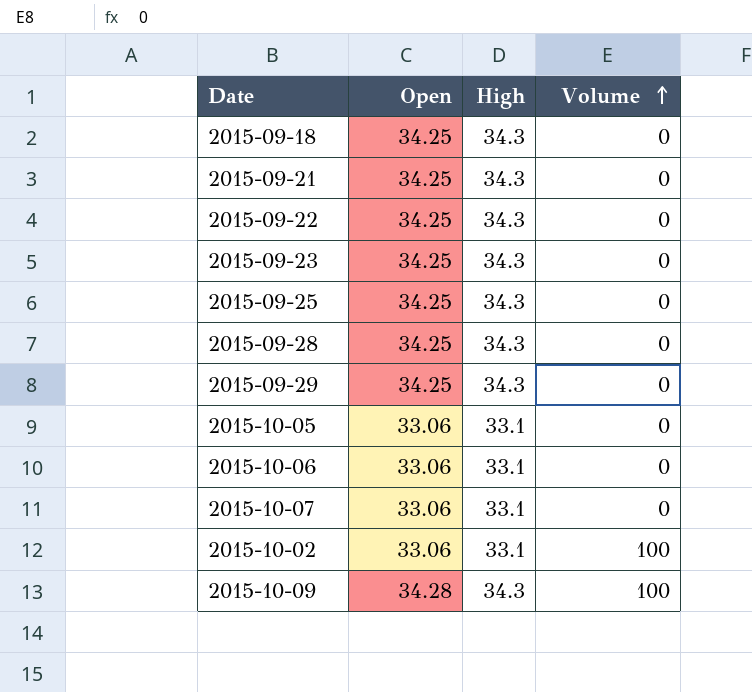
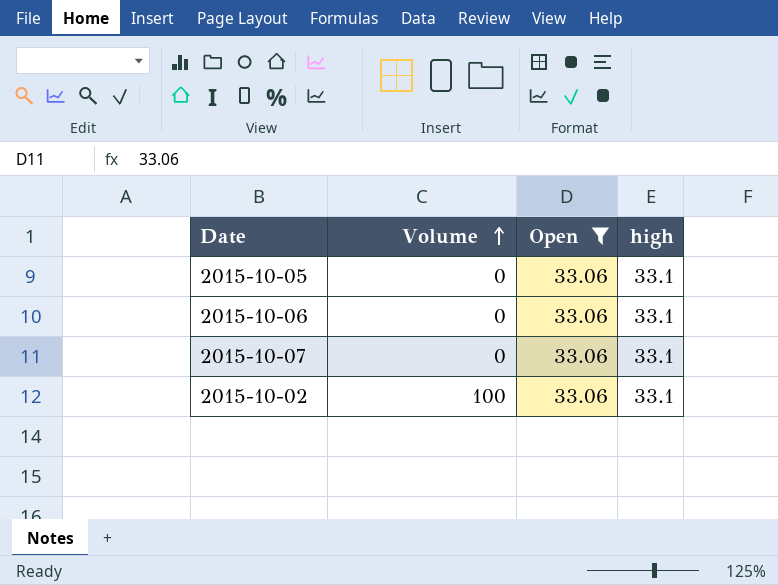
filter: none -> Open = 33.06
column Volume | position: 4 -> 2
column name: High -> high

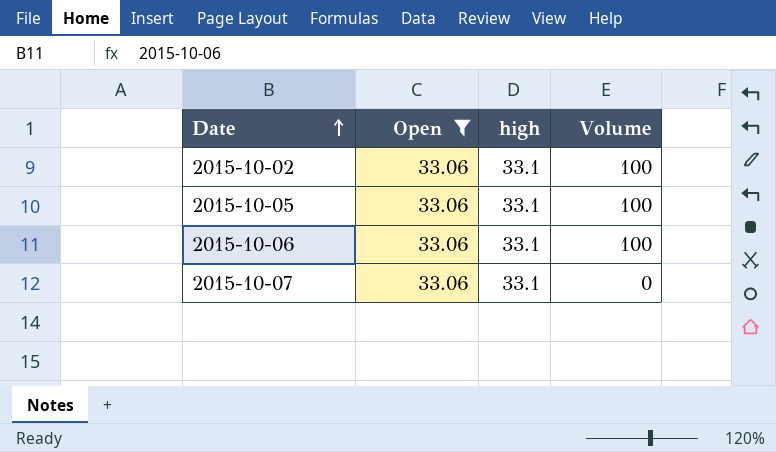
row order: Volume ascending -> Date ascending
column Volume | position: 2 -> 4
2015-10-05 | Volume: 0 -> 100
2015-10-06 | Volume: 0 -> 100

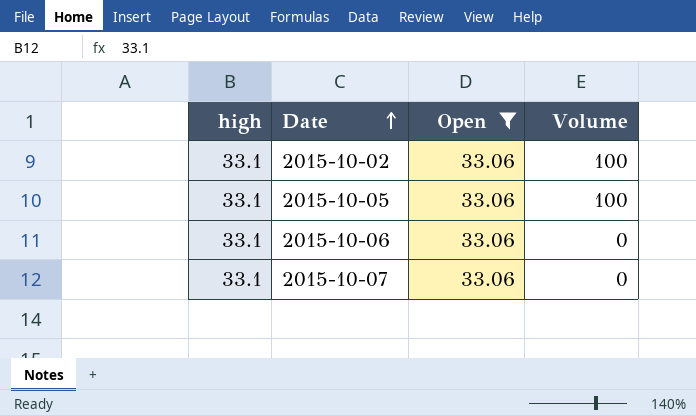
column high | position: 3 -> 1
2015-10-06 | Volume: 100 -> 0

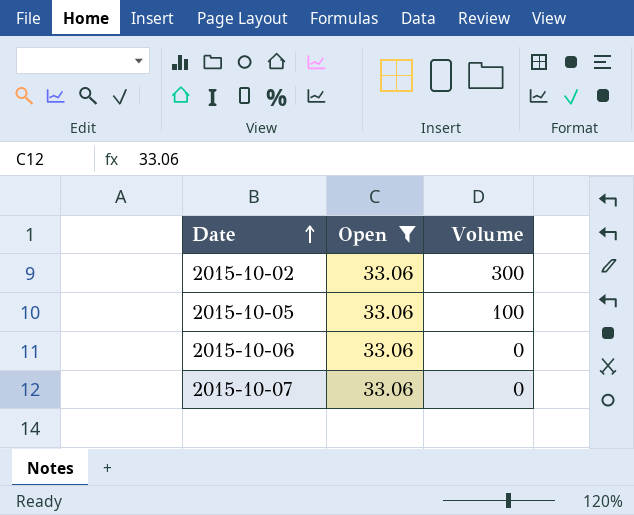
column high | position: 1 -> none
2015-10-02 | Volume: 100 -> 300

